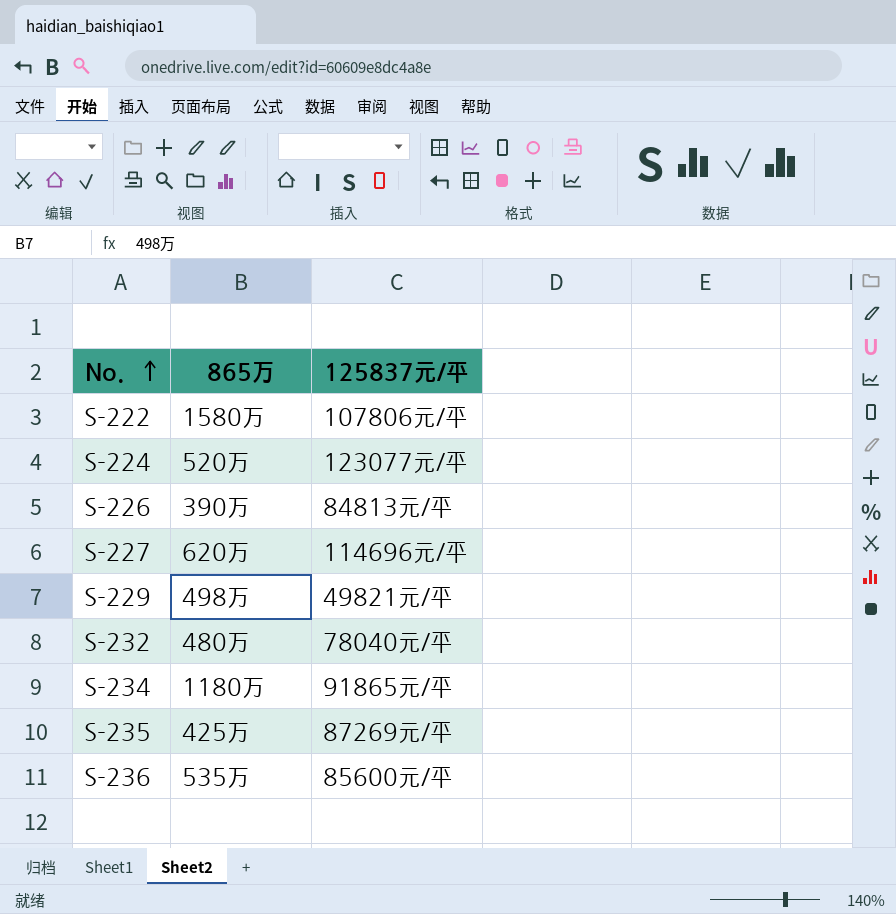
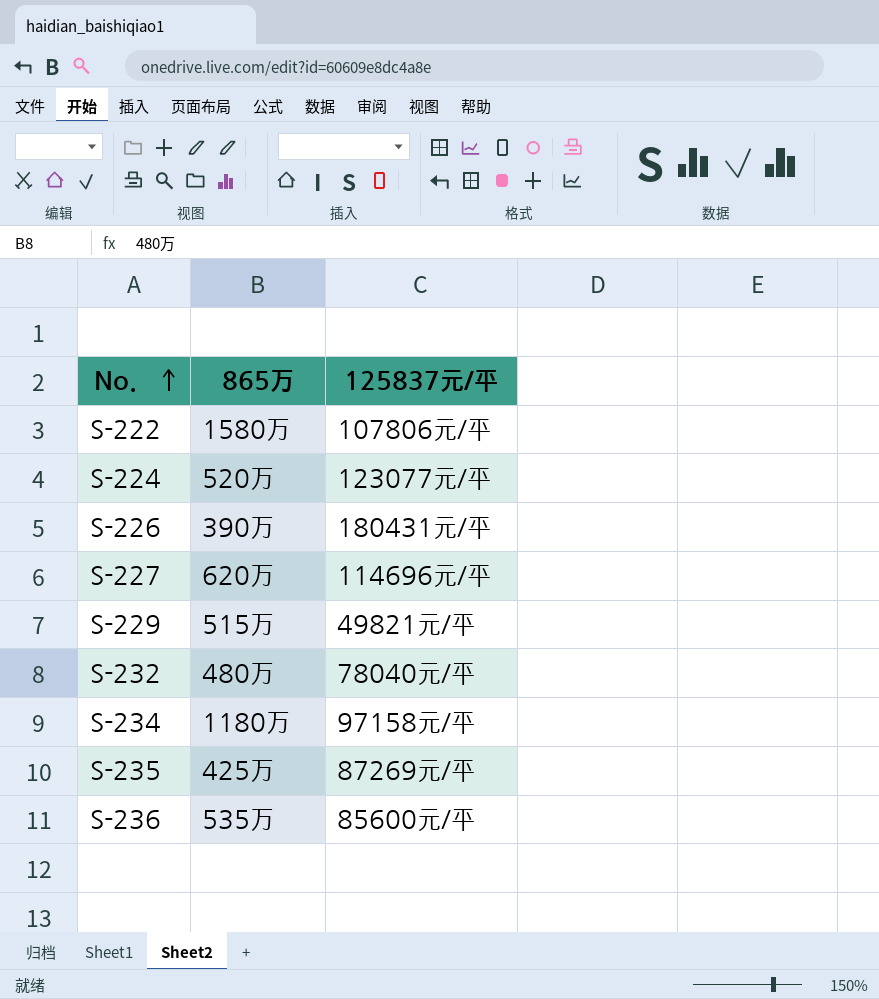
S-226 | 125837元/平: 84813元/平 -> 180431元/平
S-229 | 865万: 498万 -> 515万
S-234 | 125837元/平: 91865元/平 -> 97158元/平

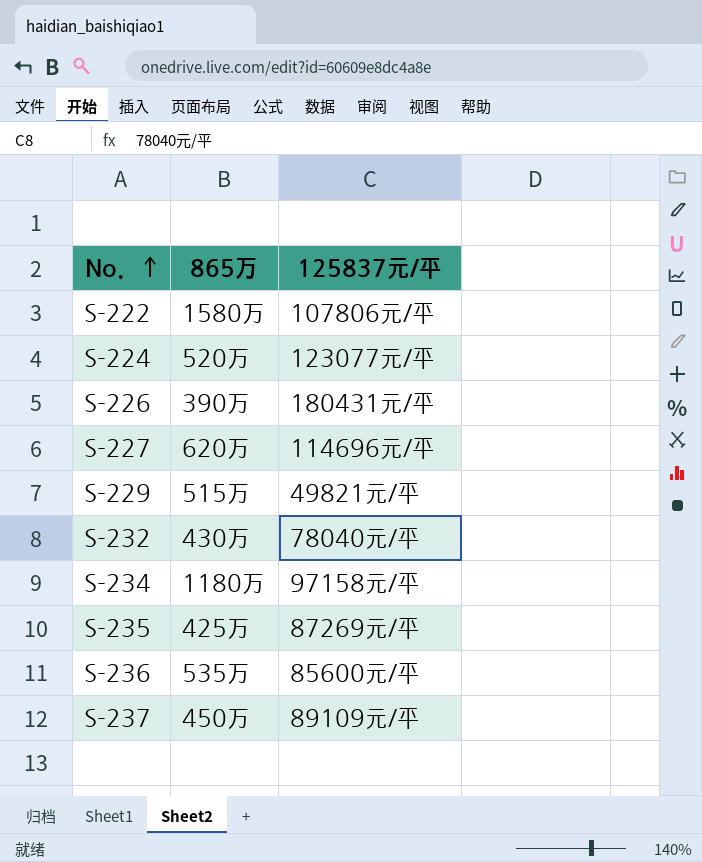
S-232 | 865万: 480万 -> 430万
row S-237: none -> 450万 | 89109元/平

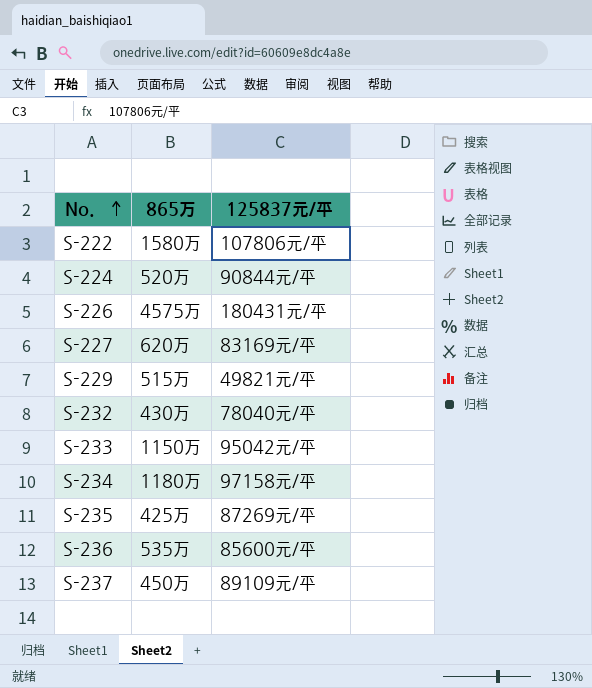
S-224 | 125837元/平: 123077元/平 -> 90844元/平
S-226 | 865万: 390万 -> 4575万
S-227 | 125837元/平: 114696元/平 -> 83169元/平
row S-233: none -> 1150万 | 95042元/平

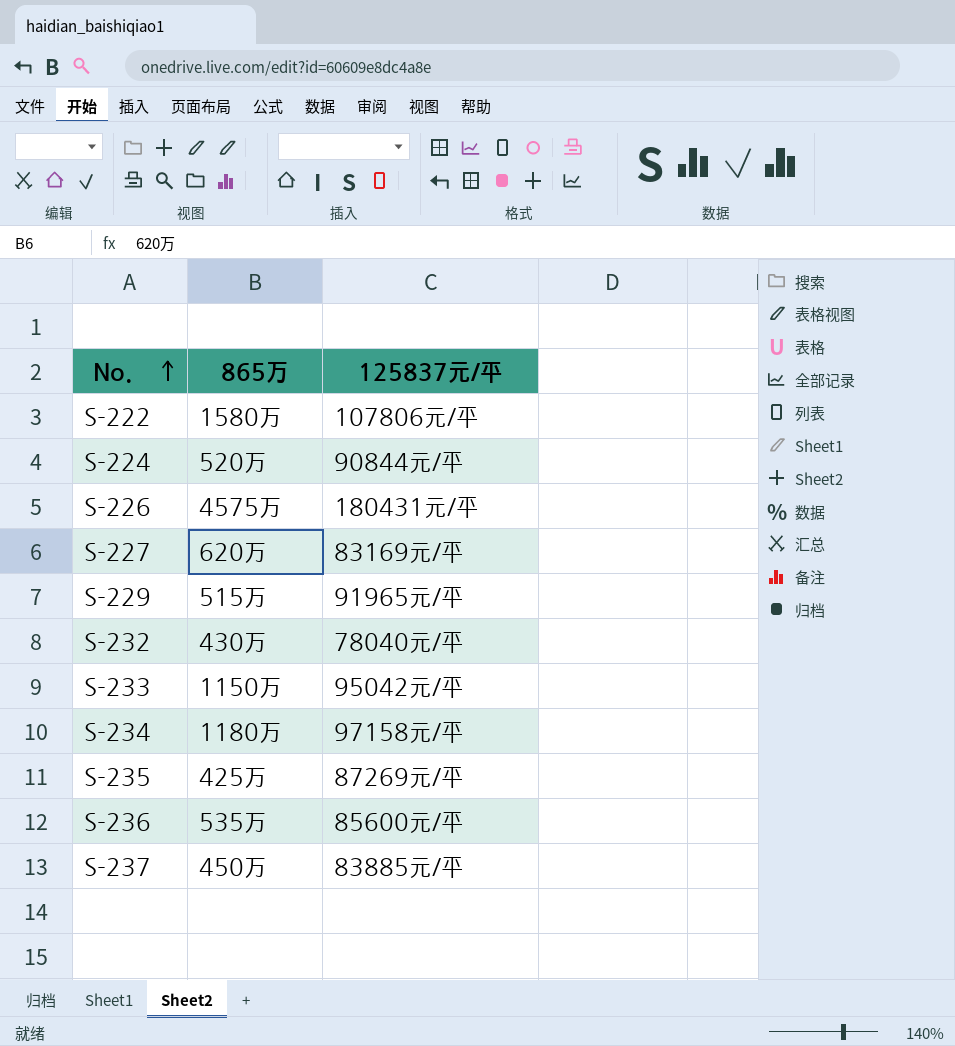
S-229 | 125837元/平: 49821元/平 -> 91965元/平
S-237 | 125837元/平: 89109元/平 -> 83885元/平

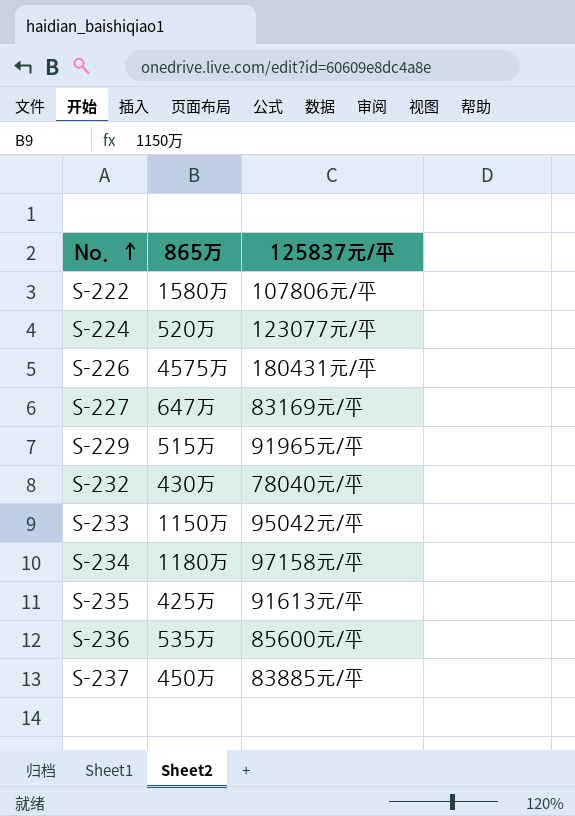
S-224 | 125837元/平: 90844元/平 -> 123077元/平
S-227 | 865万: 620万 -> 647万
S-235 | 125837元/平: 87269元/平 -> 91613元/平

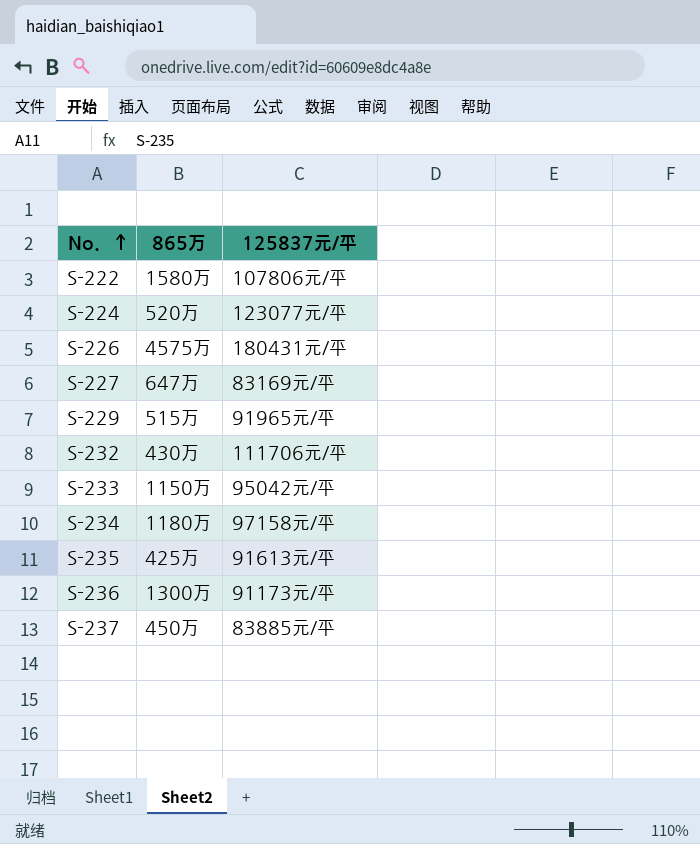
S-232 | 125837元/平: 78040元/平 -> 111706元/平
S-236 | 865万: 535万 -> 1300万
S-236 | 125837元/平: 85600元/平 -> 91173元/平

